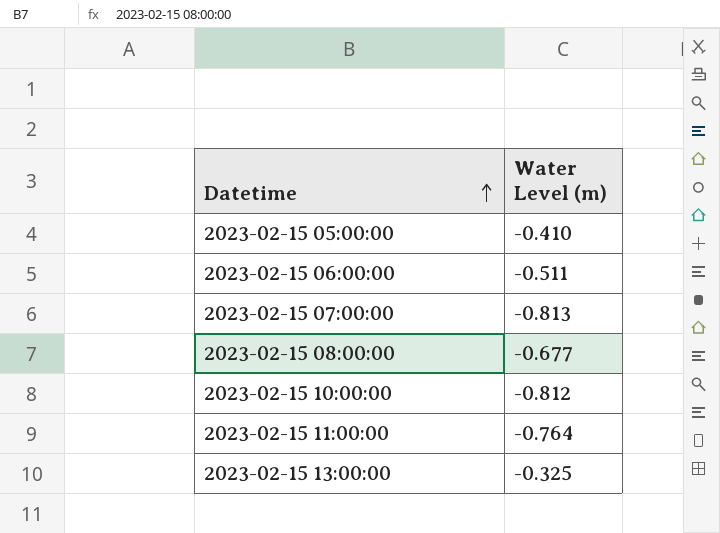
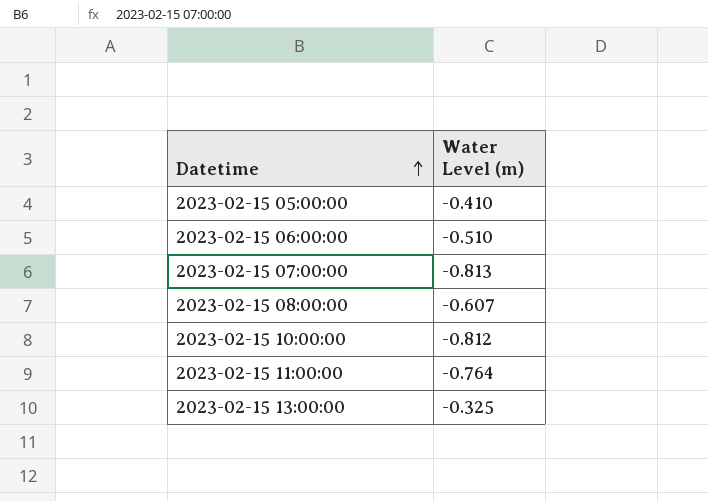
2023-02-15 06:00:00 | Water Level (m): -0.511 -> -0.510
2023-02-15 08:00:00 | Water Level (m): -0.677 -> -0.607

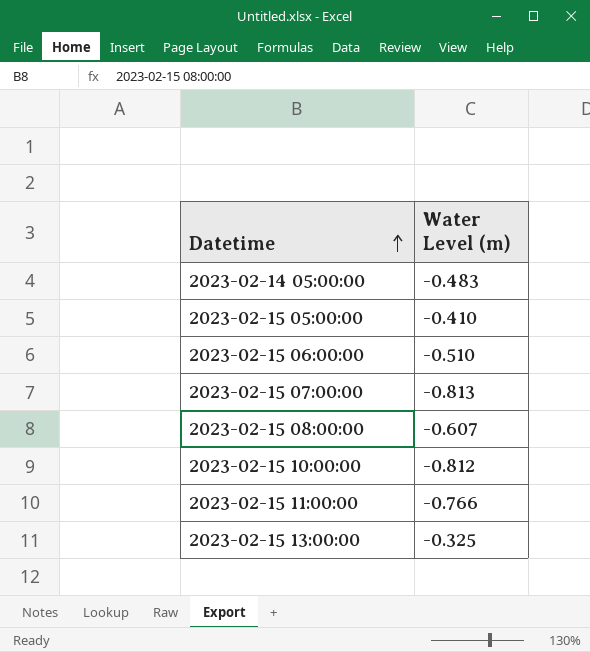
row 2023-02-14 05:00:00: none -> -0.483
2023-02-15 11:00:00 | Water Level (m): -0.764 -> -0.766

